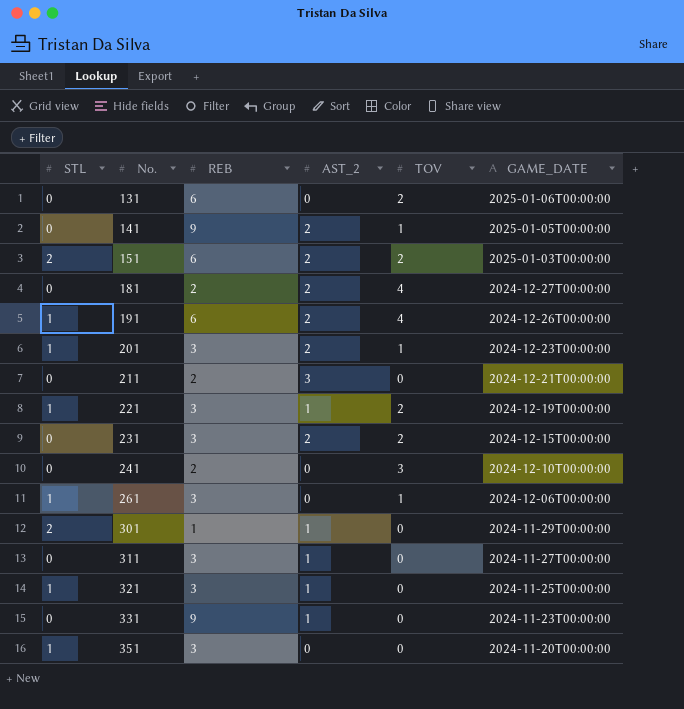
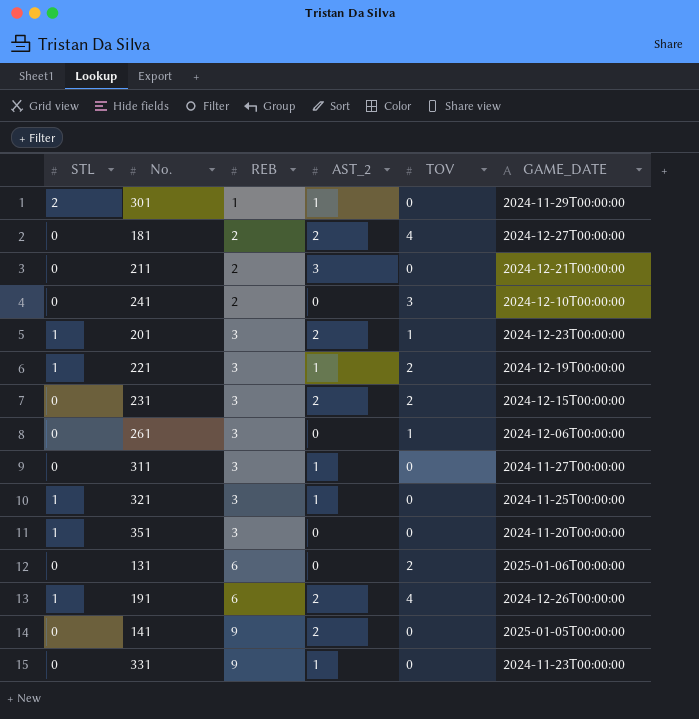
row order: No. ascending -> REB ascending
row 151: 2 | 6 | 2 | 2 | 2025-01-03T00:00:00 -> none
261 | STL: 1 -> 0
141 | TOV: 1 -> 0

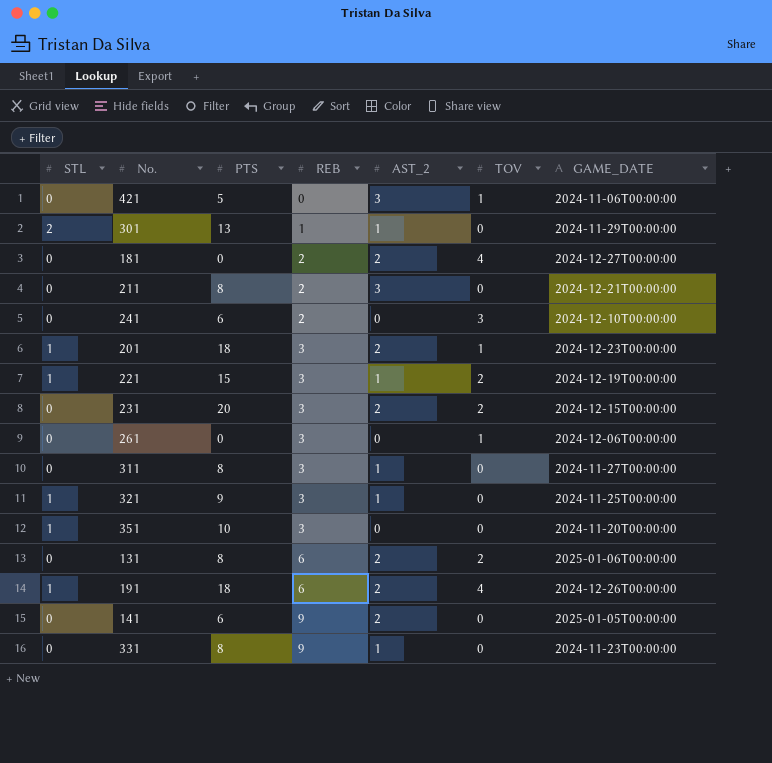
column PTS | position: none -> 3
row 421: none -> 0 | 5 | 0 | 3 | 1 | 2024-11-06T00:00:00
131 | AST_2: 0 -> 2

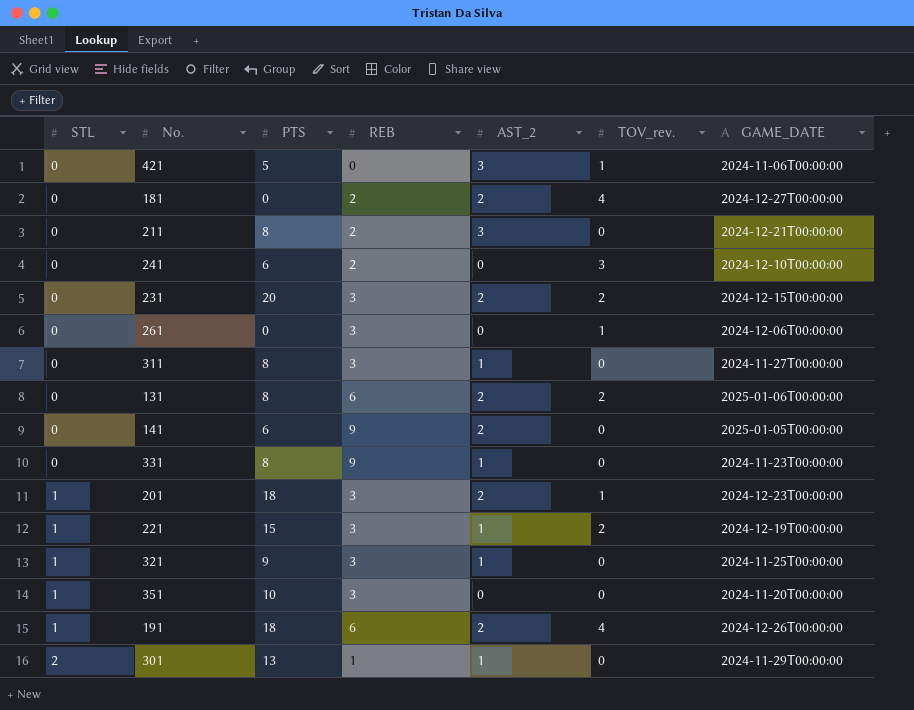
row order: REB ascending -> STL ascending
column name: TOV -> TOV_rev.

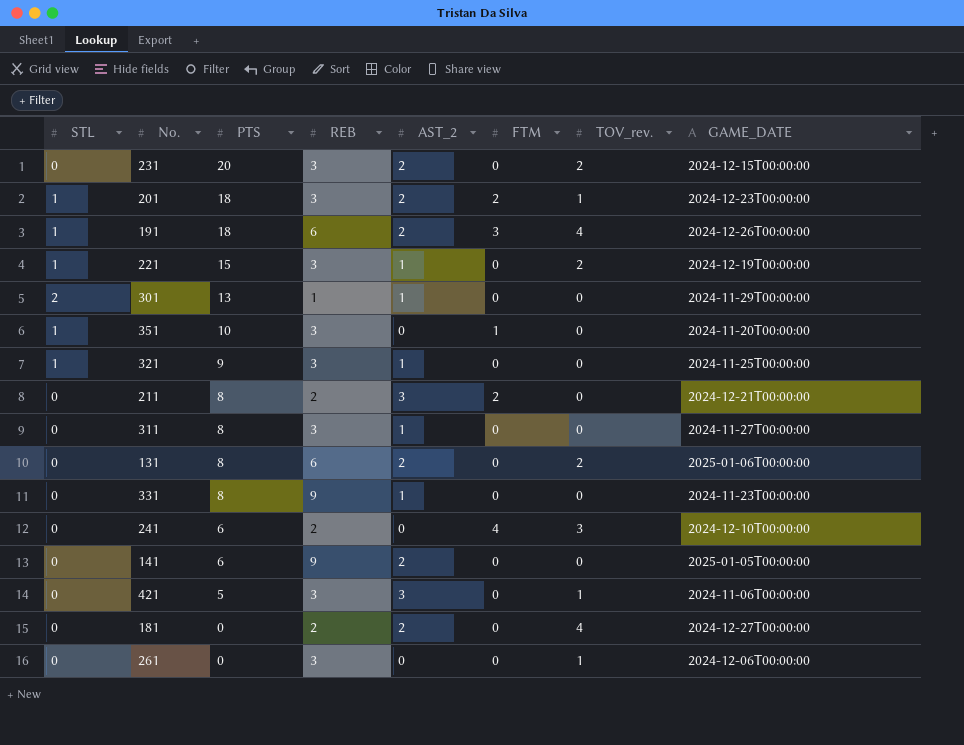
row order: STL ascending -> PTS descending
column FTM | position: none -> 6
421 | REB: 0 -> 3

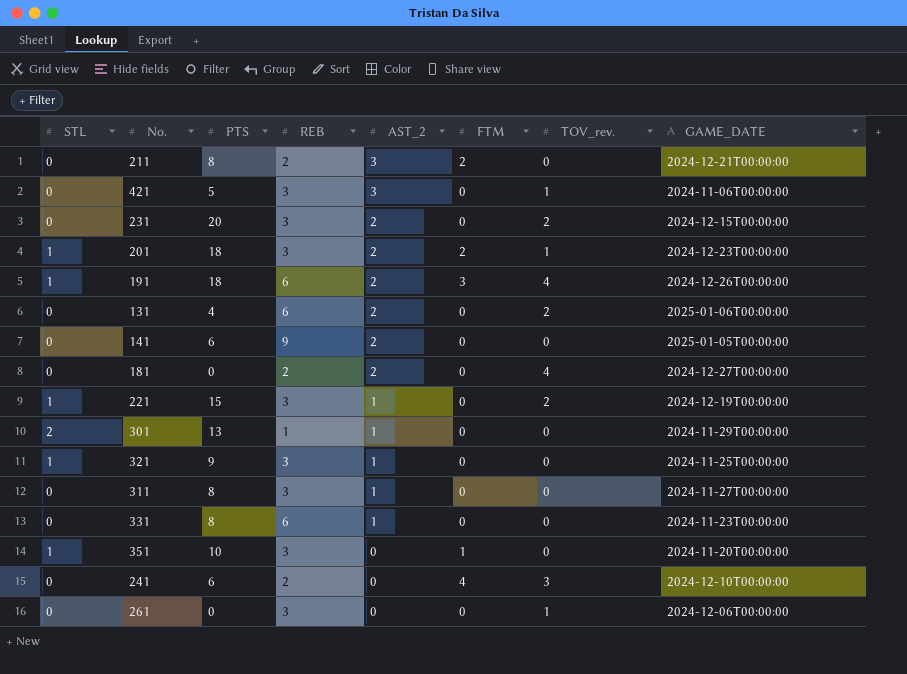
row order: PTS descending -> AST_2 descending
131 | PTS: 8 -> 4
331 | REB: 9 -> 6

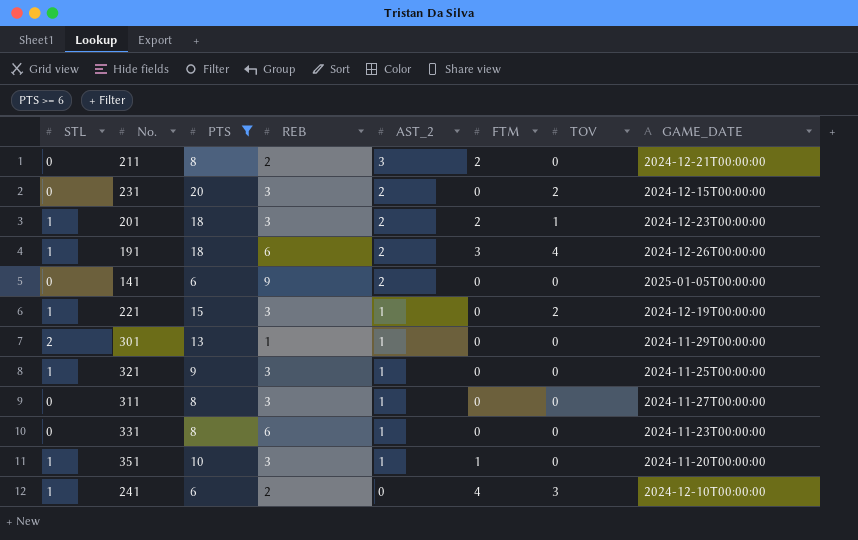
filter: none -> PTS >= 6
column name: TOV_rev. -> TOV
351 | AST_2: 0 -> 1
241 | STL: 0 -> 1

